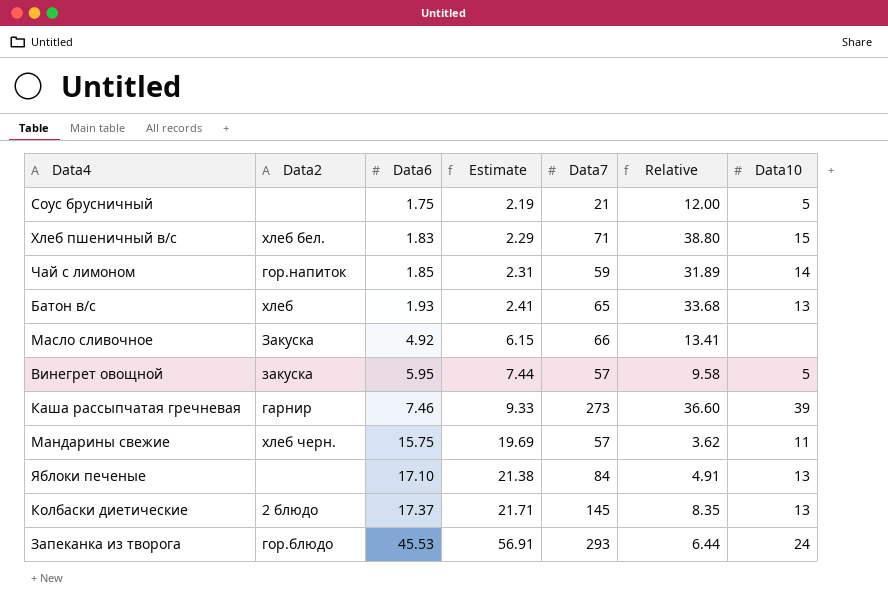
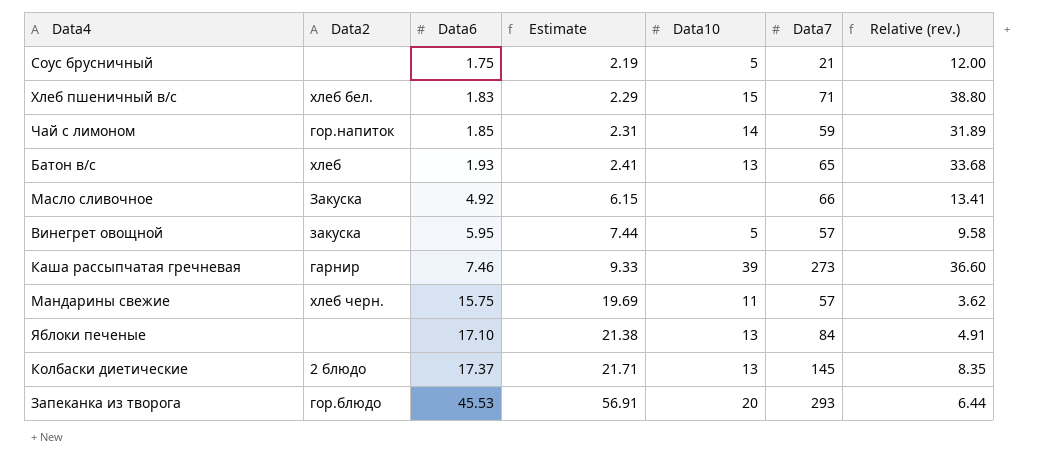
column Data10 | position: 7 -> 5
column name: Relative -> Relative (rev.)
Запеканка из творога | Data10: 24 -> 20

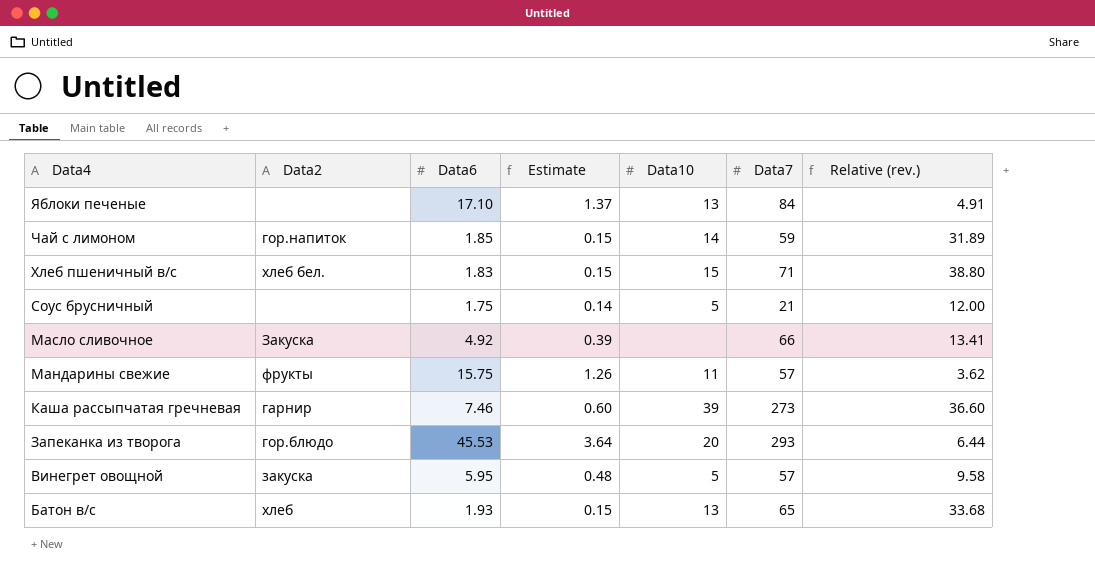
row order: Data6 ascending -> Data4 descending
column Estimate | formula: [Data6] * 1.25 -> [Data6] * 0.08
row Колбаски диетические: 2 блюдо | 17.37 | 21.71 | 13 | 145 | 8.35 -> none
Мандарины свежие | Data2: хлеб черн. -> фрукты

